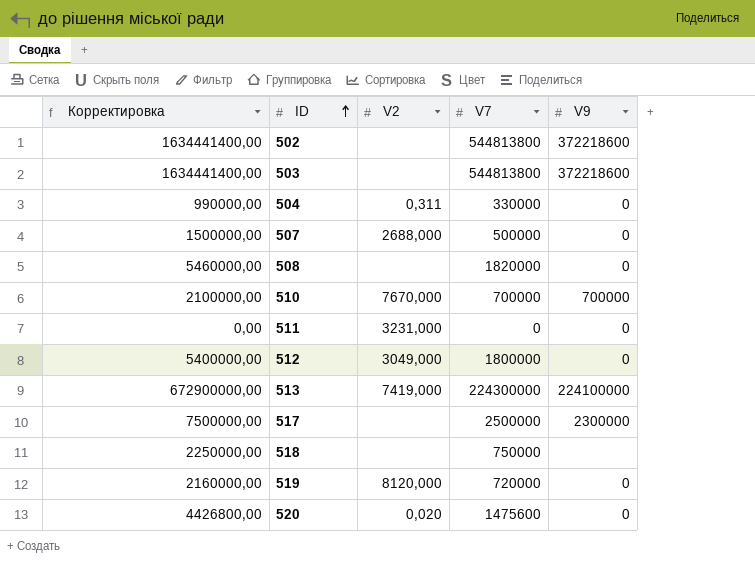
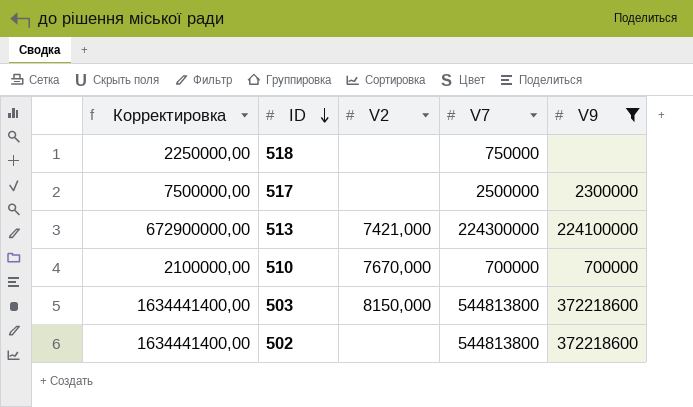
filter: none -> V9 != 0
row order: ID ascending -> ID descending
513 | V2: 7419,000 -> 7421,000
503 | V2: none -> 8150,000

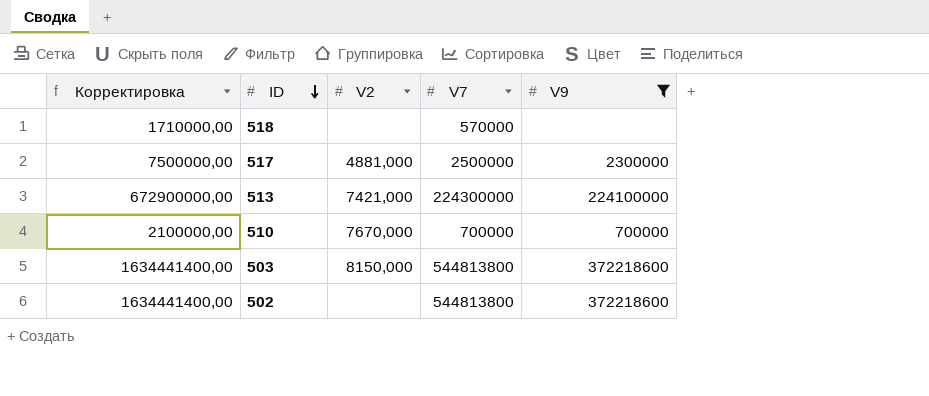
518 | Корректировка: 2250000,00 -> 1710000,00
518 | V7: 750000 -> 570000
517 | V2: none -> 4881,000

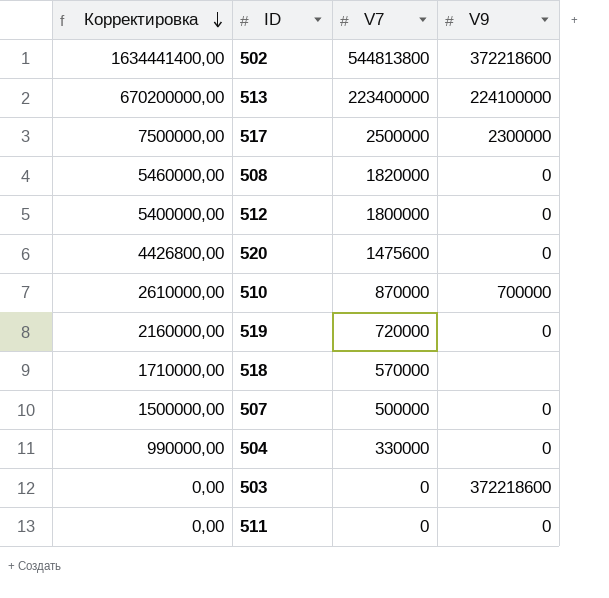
filter: V9 != 0 -> none
row order: ID descending -> Корректировка descending
column V2 | position: 3 -> none
513 | Корректировка: 672900000,00 -> 670200000,00
513 | V7: 224300000 -> 223400000
510 | Корректировка: 2100000,00 -> 2610000,00
510 | V7: 700000 -> 870000
503 | Корректировка: 1634441400,00 -> 0,00
503 | V7: 544813800 -> 0

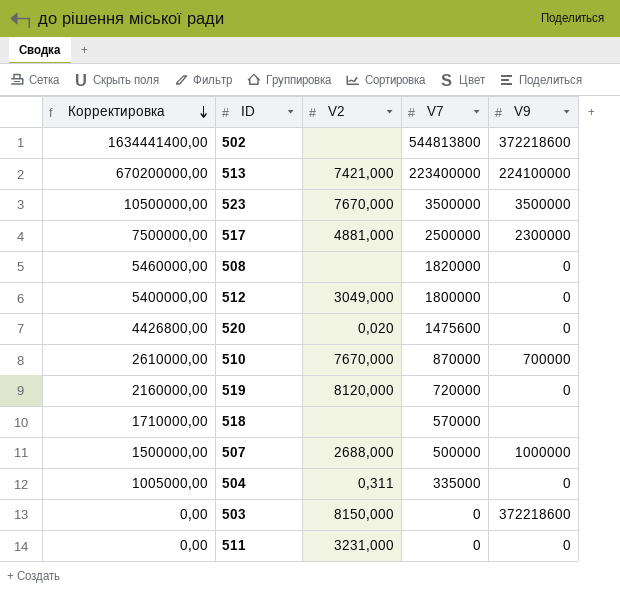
column V2 | position: none -> 3
row 523: none -> 10500000,00 | 7670,000 | 3500000 | 3500000
507 | V9: 0 -> 1000000
504 | Корректировка: 990000,00 -> 1005000,00
504 | V7: 330000 -> 335000

